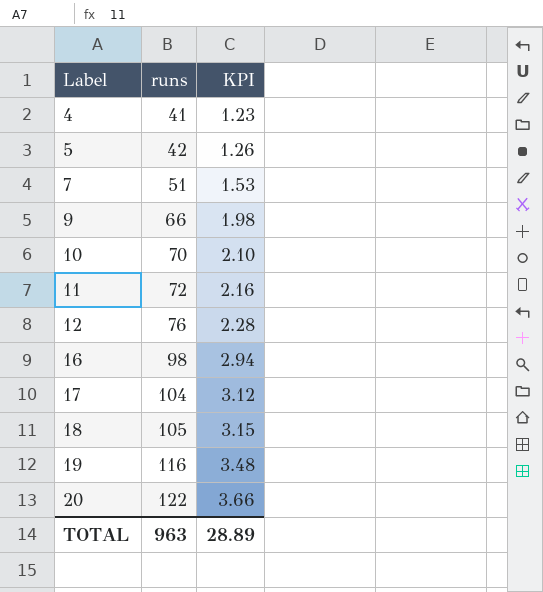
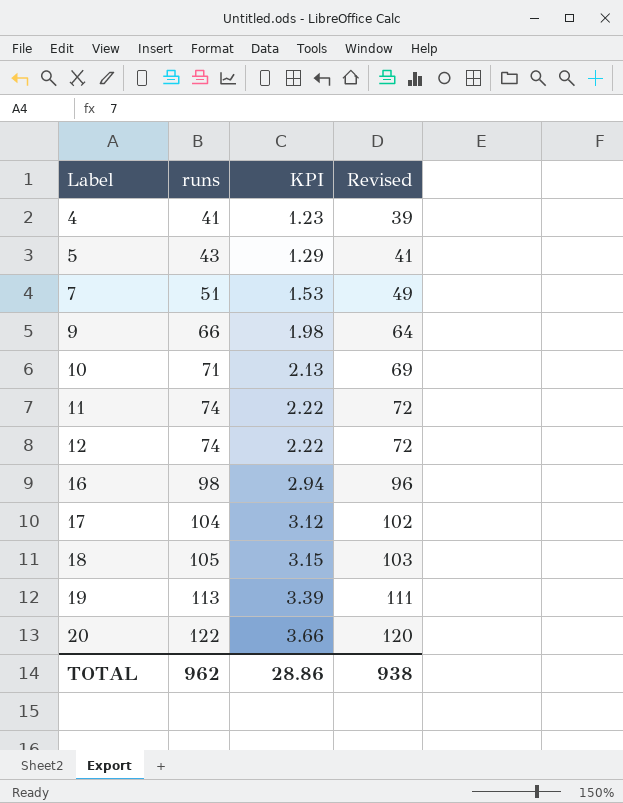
column Revised | formula: none -> [runs] - 2
5 | runs: 42 -> 43
5 | KPI: 1.26 -> 1.29
10 | runs: 70 -> 71
10 | KPI: 2.10 -> 2.13
11 | runs: 72 -> 74
11 | KPI: 2.16 -> 2.22
12 | runs: 76 -> 74
12 | KPI: 2.28 -> 2.22
19 | runs: 116 -> 113
19 | KPI: 3.48 -> 3.39
TOTAL | runs: 963 -> 962
TOTAL | KPI: 28.89 -> 28.86

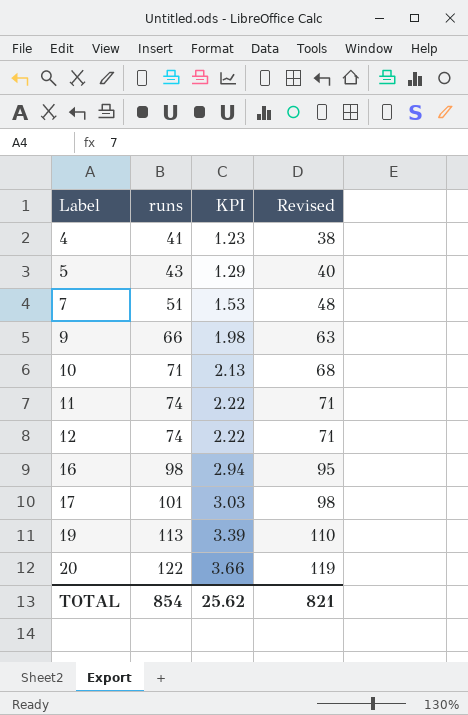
column Revised | formula: [runs] - 2 -> [runs] - 3
row 18: 105 | 3.15 | 103 -> none
17 | runs: 104 -> 101
17 | KPI: 3.12 -> 3.03
TOTAL | runs: 962 -> 854
TOTAL | KPI: 28.86 -> 25.62
TOTAL | Revised: 938 -> 821

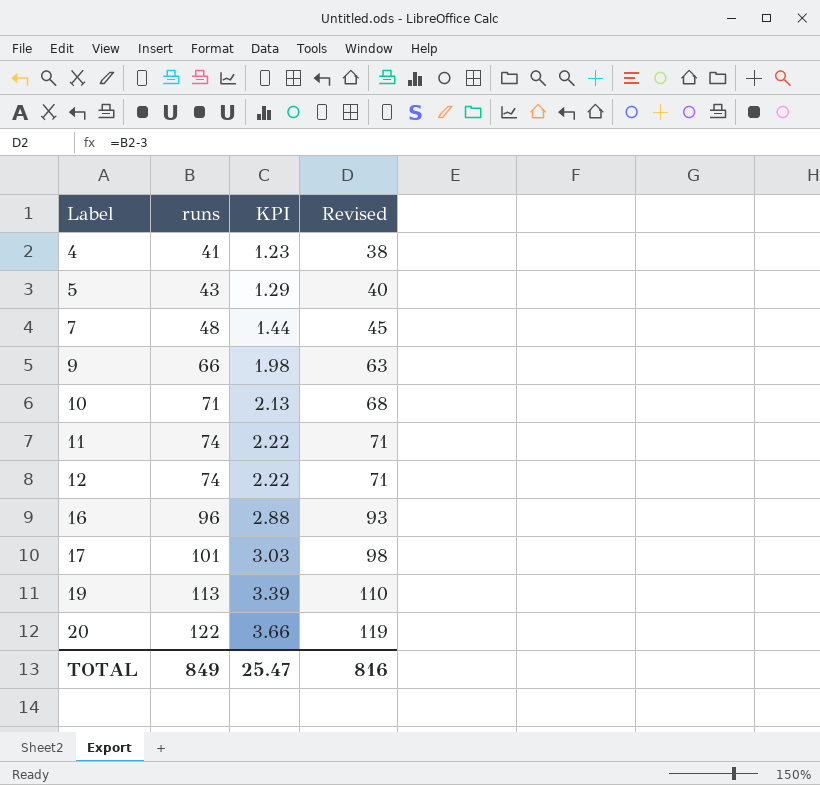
7 | runs: 51 -> 48
7 | KPI: 1.53 -> 1.44
7 | Revised: 48 -> 45
16 | runs: 98 -> 96
16 | KPI: 2.94 -> 2.88
16 | Revised: 95 -> 93
TOTAL | runs: 854 -> 849
TOTAL | KPI: 25.62 -> 25.47
TOTAL | Revised: 821 -> 816

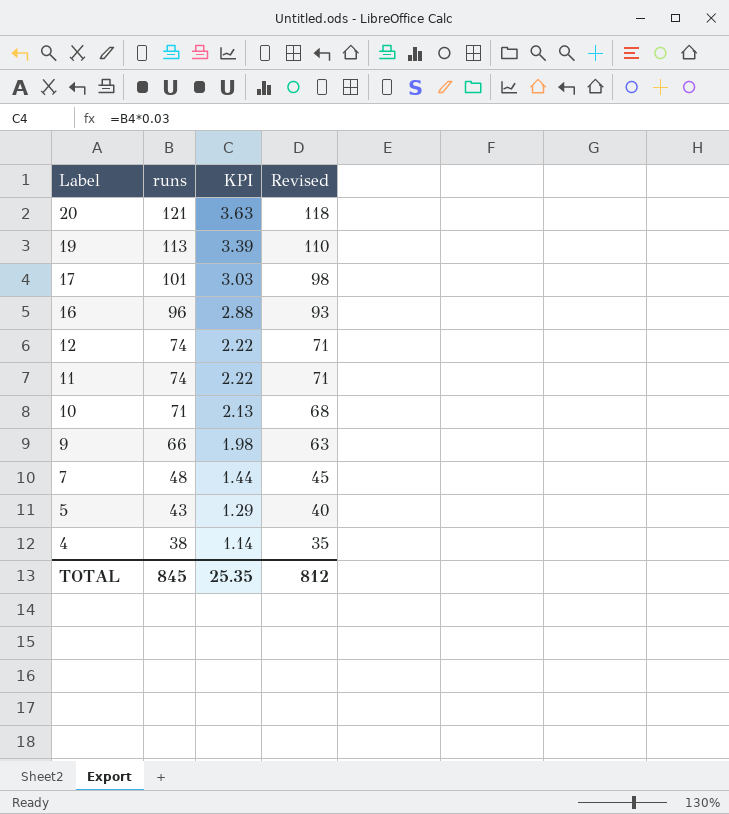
row order: Label ascending -> Label descending
20 | runs: 122 -> 121
20 | KPI: 3.66 -> 3.63
20 | Revised: 119 -> 118
4 | runs: 41 -> 38
4 | KPI: 1.23 -> 1.14
4 | Revised: 38 -> 35
TOTAL | runs: 849 -> 845
TOTAL | KPI: 25.47 -> 25.35
TOTAL | Revised: 816 -> 812

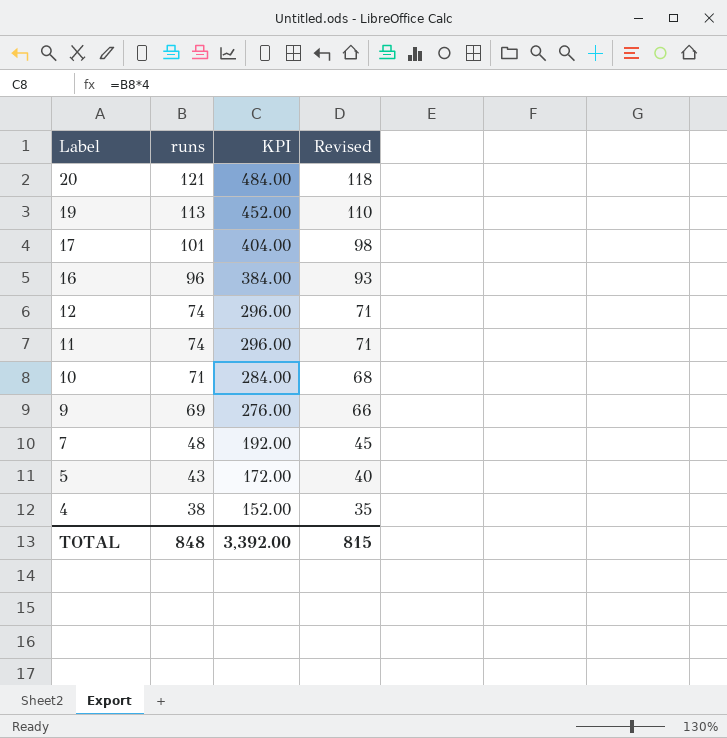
column KPI | formula: [runs] * 0.03 -> [runs] * 4
9 | runs: 66 -> 69
9 | Revised: 63 -> 66
TOTAL | runs: 845 -> 848
TOTAL | KPI: 25.35 -> 3,392.00
TOTAL | Revised: 812 -> 815

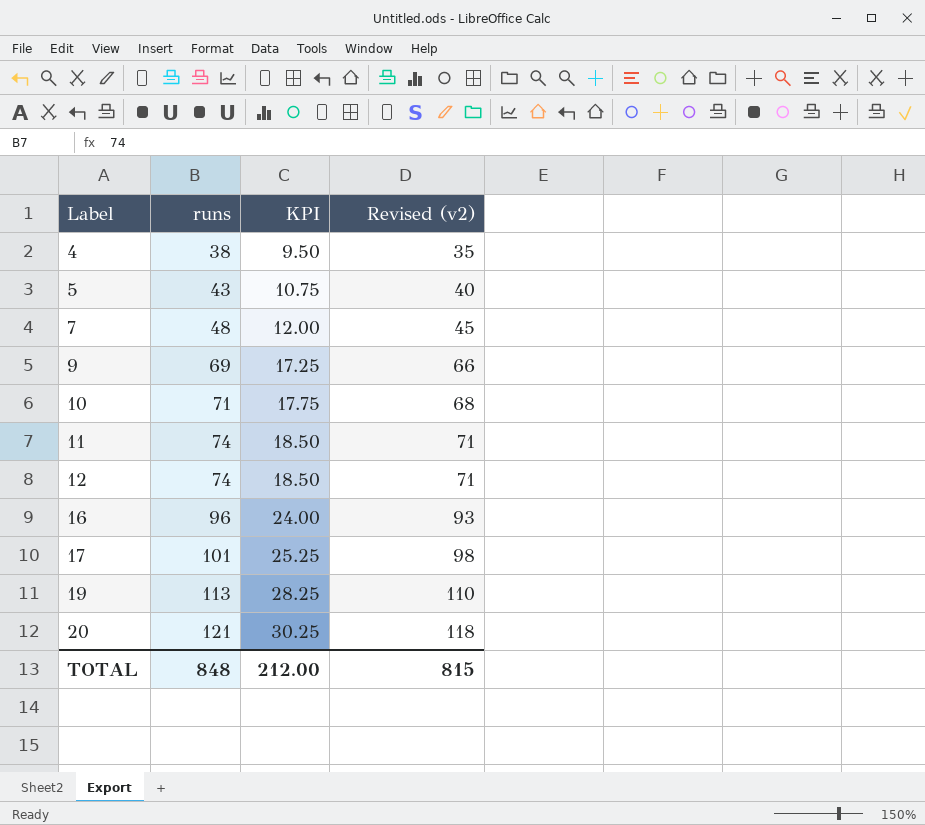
row order: Label descending -> Label ascending
column KPI | formula: [runs] * 4 -> [runs] * 0.25
column name: Revised -> Revised (v2)
TOTAL | KPI: 3,392.00 -> 212.00

